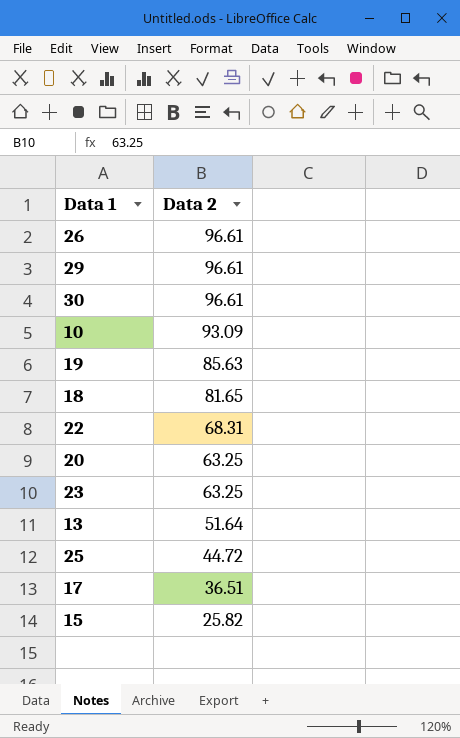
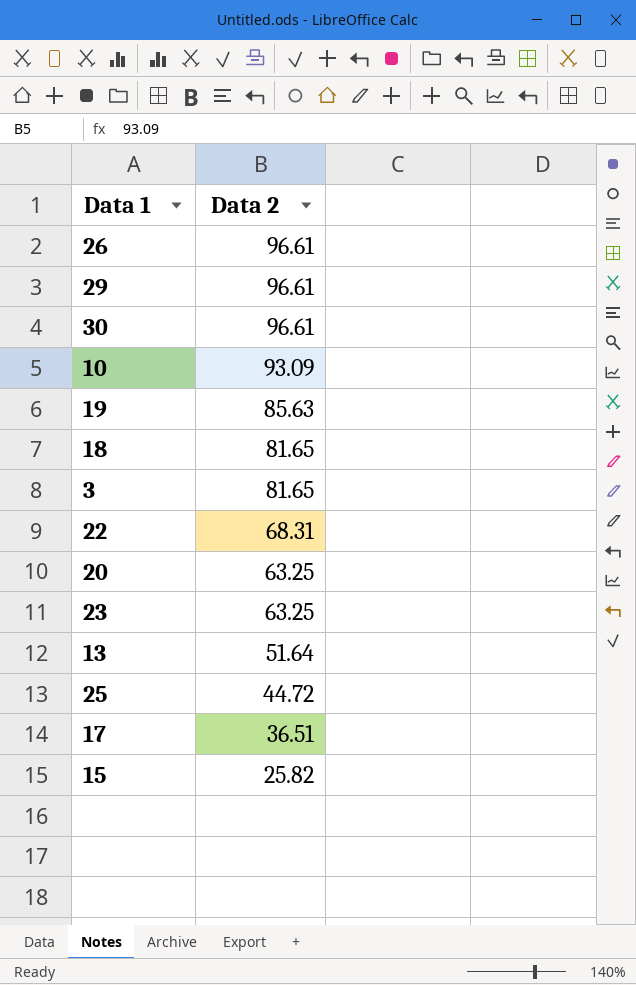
row 3: none -> 81.65

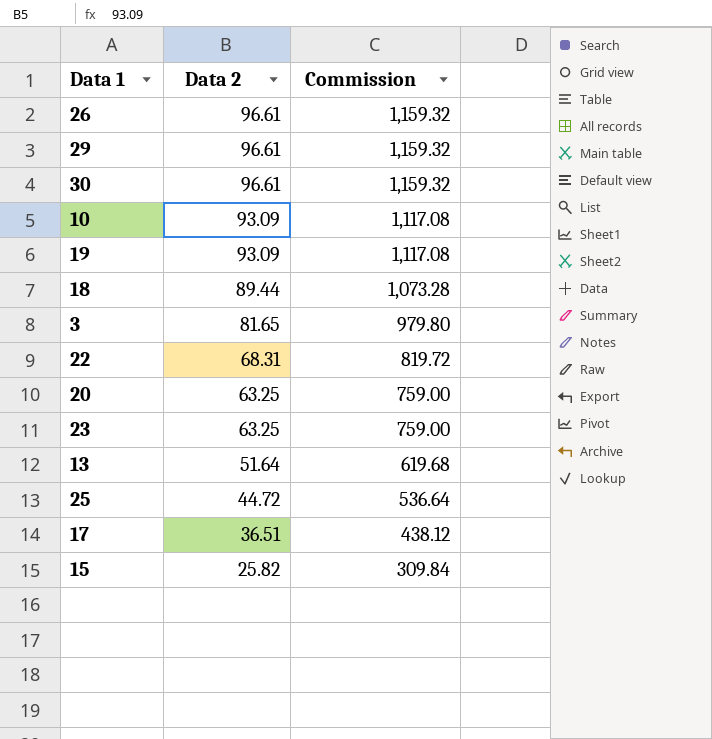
column Commission | formula: none -> [Data 2] * 12
19 | Data 2: 85.63 -> 93.09
18 | Data 2: 81.65 -> 89.44

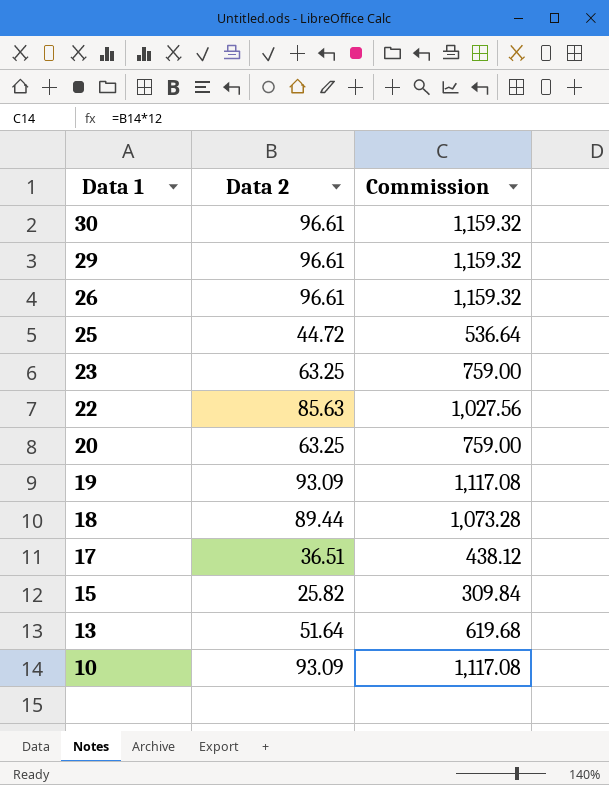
row order: Data 2 descending -> Data 1 descending
row 3: 81.65 | 979.80 -> none
22 | Data 2: 68.31 -> 85.63
22 | Commission: 819.72 -> 1,027.56

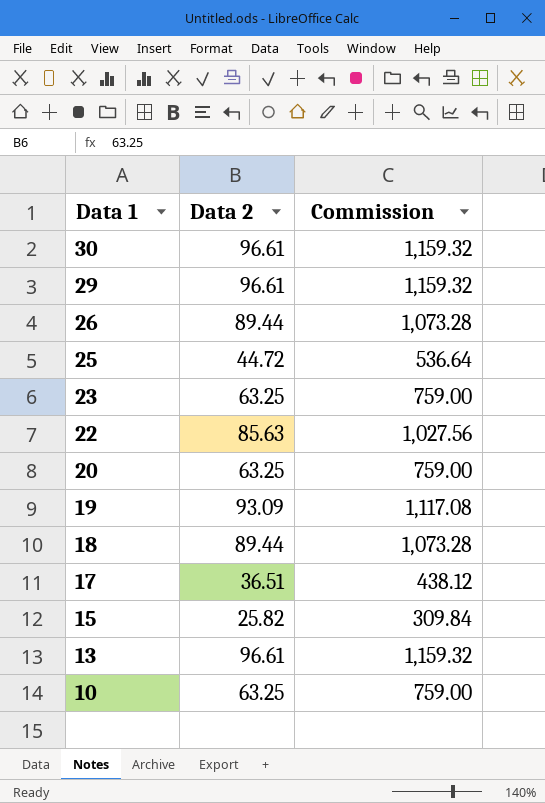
26 | Data 2: 96.61 -> 89.44
26 | Commission: 1,159.32 -> 1,073.28
13 | Data 2: 51.64 -> 96.61
13 | Commission: 619.68 -> 1,159.32
10 | Data 2: 93.09 -> 63.25
10 | Commission: 1,117.08 -> 759.00

